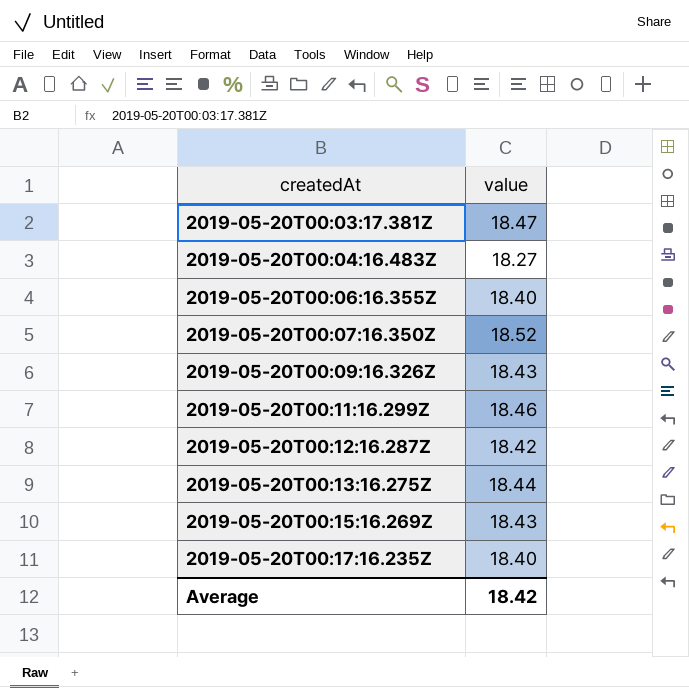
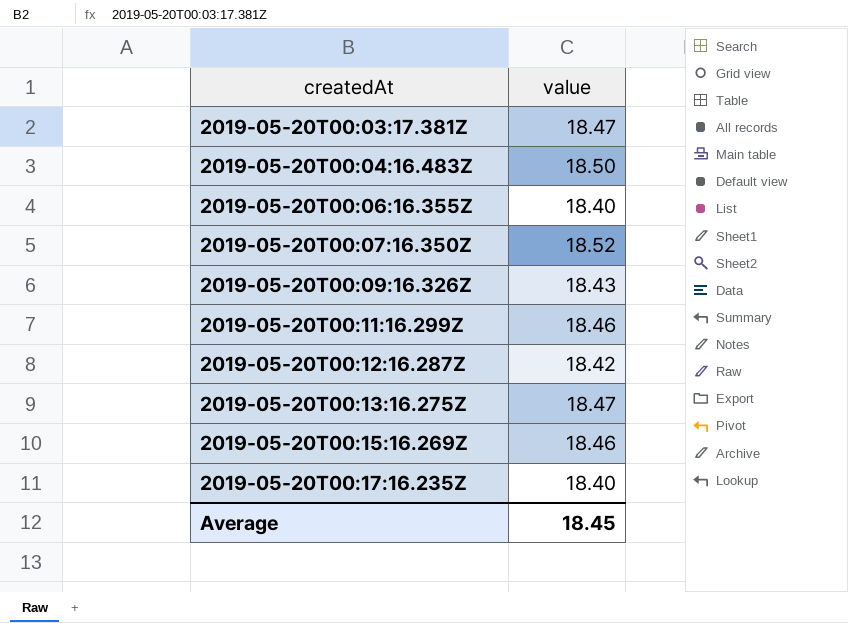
2019-05-20T00:04:16.483Z | value: 18.27 -> 18.50
2019-05-20T00:13:16.275Z | value: 18.44 -> 18.47
2019-05-20T00:15:16.269Z | value: 18.43 -> 18.46
Average | value: 18.42 -> 18.45

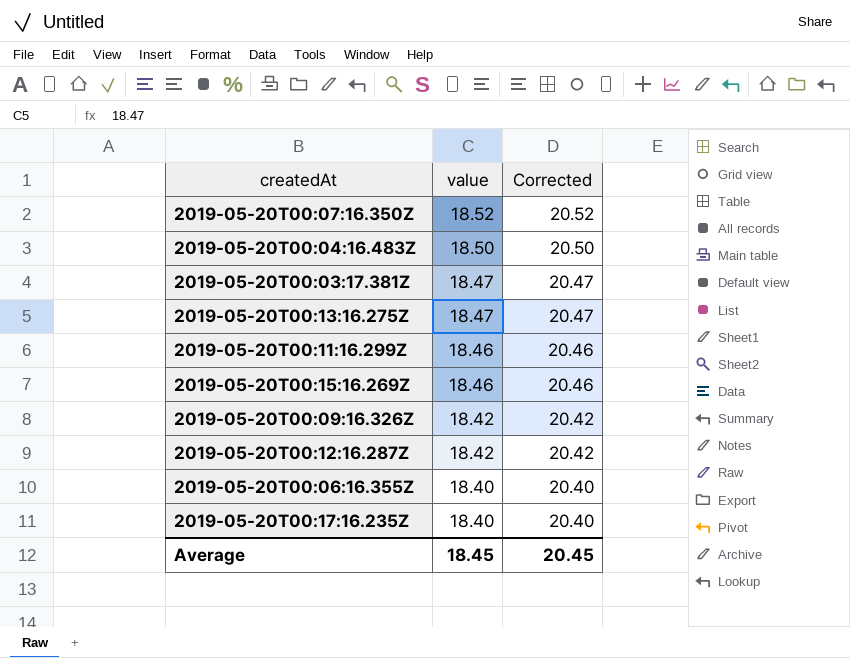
row order: createdAt ascending -> value descending
column Corrected | formula: none -> [value] + 2
2019-05-20T00:09:16.326Z | value: 18.43 -> 18.42

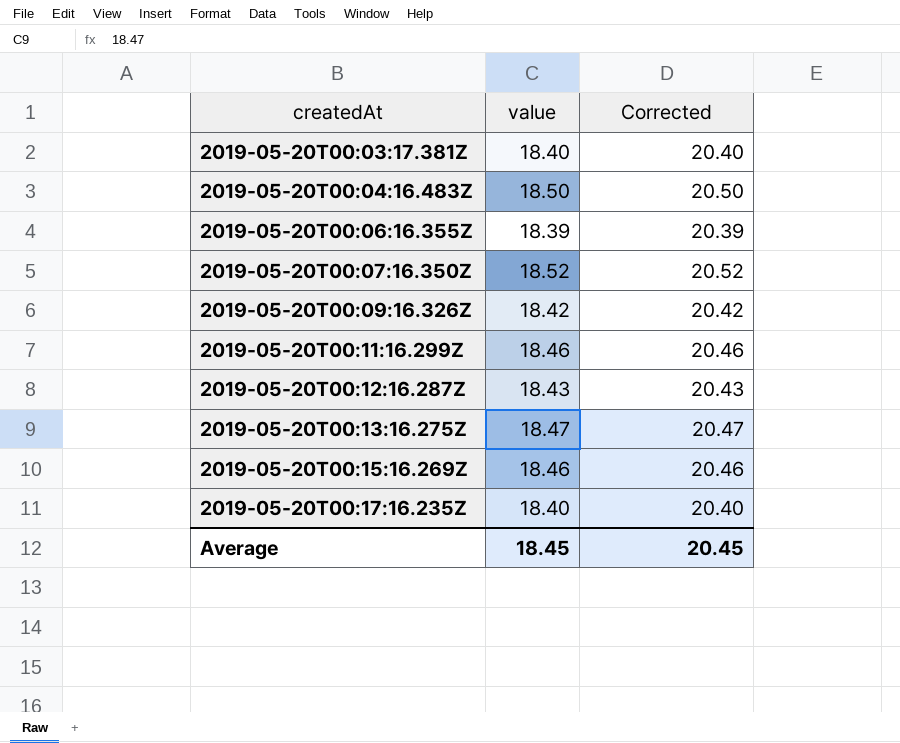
row order: value descending -> createdAt ascending
2019-05-20T00:03:17.381Z | value: 18.47 -> 18.40
2019-05-20T00:03:17.381Z | Corrected: 20.47 -> 20.40
2019-05-20T00:06:16.355Z | value: 18.40 -> 18.39
2019-05-20T00:06:16.355Z | Corrected: 20.40 -> 20.39
2019-05-20T00:12:16.287Z | value: 18.42 -> 18.43
2019-05-20T00:12:16.287Z | Corrected: 20.42 -> 20.43

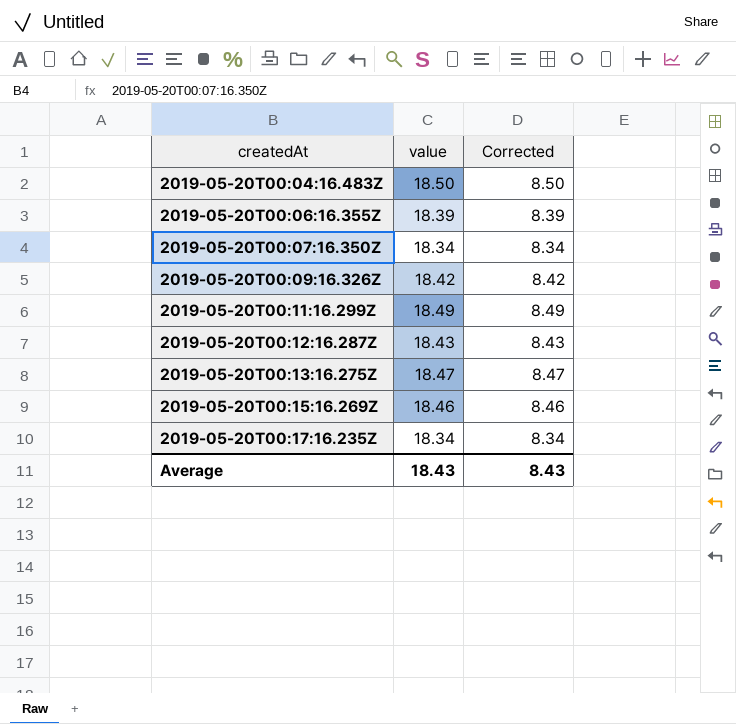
column Corrected | formula: [value] + 2 -> [value] - 10
row 2019-05-20T00:03:17.381Z: 18.40 | 20.40 -> none
2019-05-20T00:07:16.350Z | value: 18.52 -> 18.34
2019-05-20T00:11:16.299Z | value: 18.46 -> 18.49
2019-05-20T00:17:16.235Z | value: 18.40 -> 18.34
Average | value: 18.45 -> 18.43
Average | Corrected: 20.45 -> 8.43

